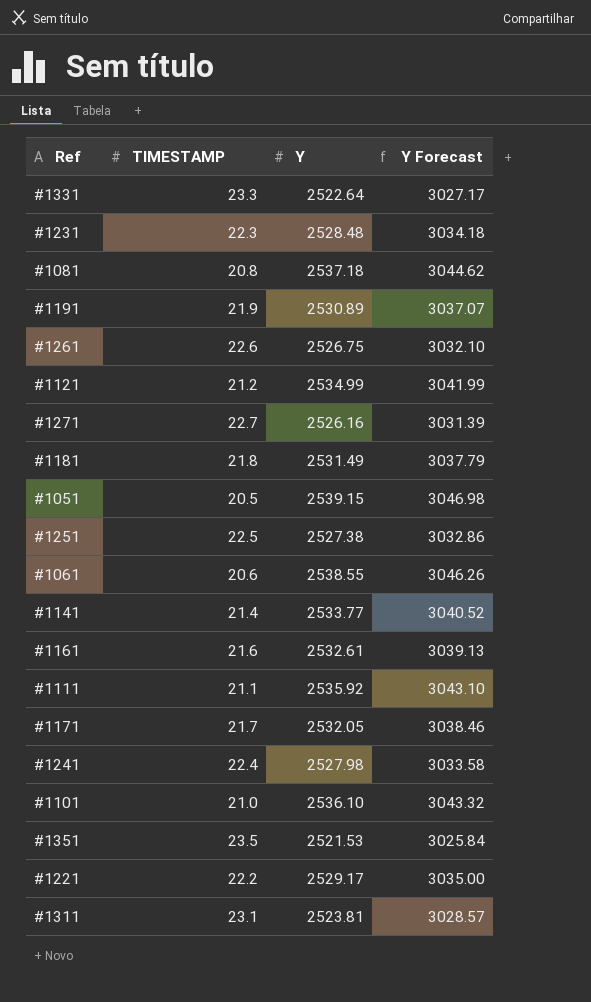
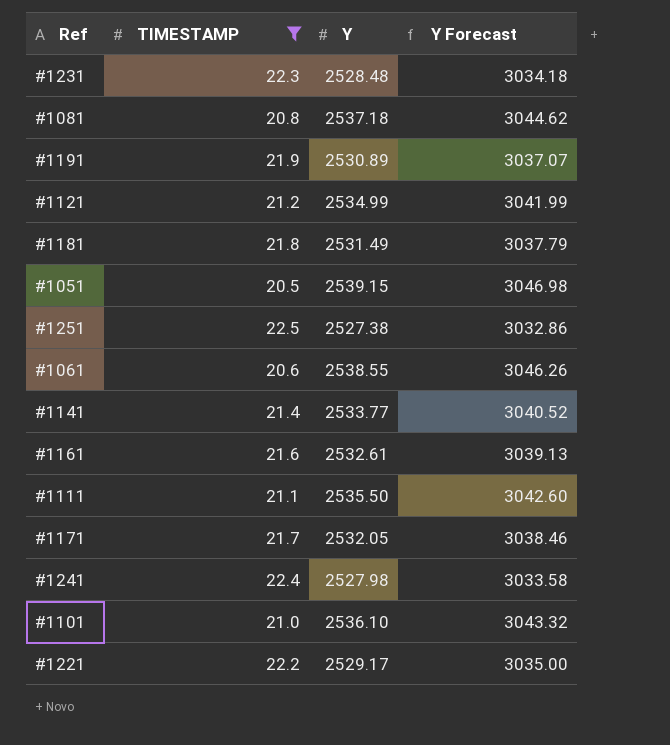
filter: none -> TIMESTAMP <= 22.5
#1111 | Y: 2535.92 -> 2535.50
#1111 | Y Forecast: 3043.10 -> 3042.60

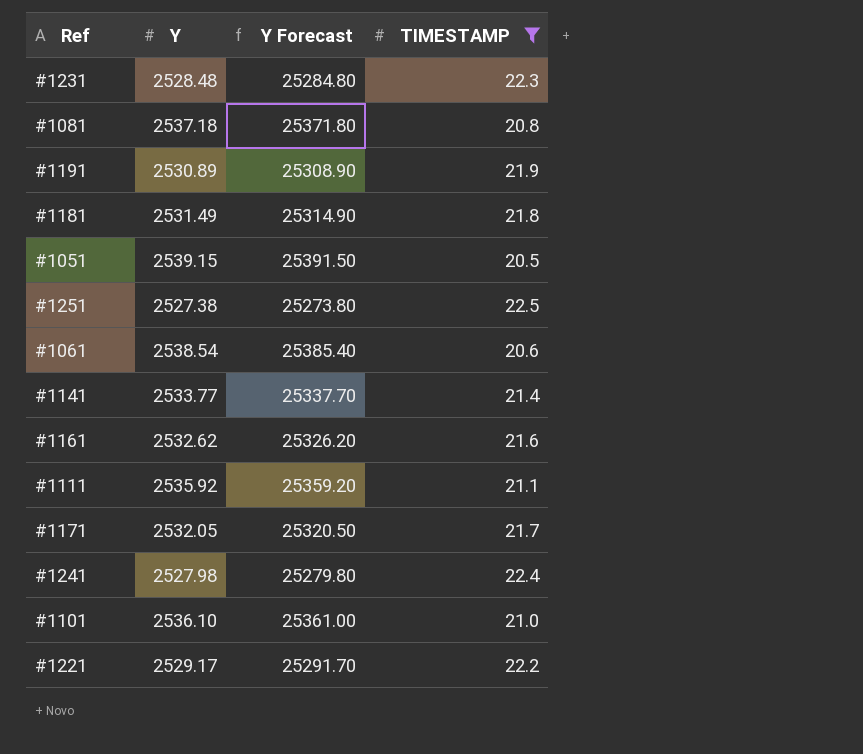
column Y Forecast | formula: [Y] * 1.2 -> [Y] * 10
column TIMESTAMP | position: 2 -> 4
row #1121: 21.2 | 2534.99 | 3041.99 -> none
#1061 | Y: 2538.55 -> 2538.54
#1161 | Y: 2532.61 -> 2532.62
#1111 | Y: 2535.50 -> 2535.92

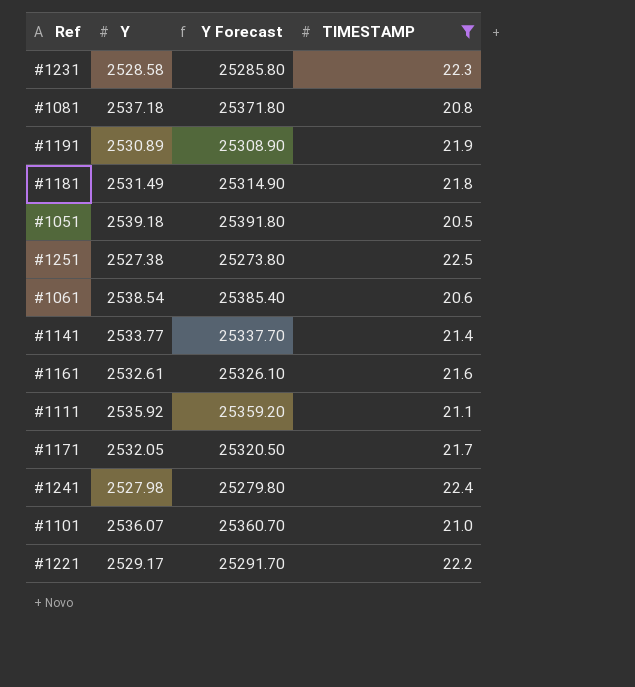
#1231 | Y: 2528.48 -> 2528.58
#1231 | Y Forecast: 25284.80 -> 25285.80
#1051 | Y: 2539.15 -> 2539.18
#1051 | Y Forecast: 25391.50 -> 25391.80
#1161 | Y: 2532.62 -> 2532.61
#1161 | Y Forecast: 25326.20 -> 25326.10
#1101 | Y: 2536.10 -> 2536.07
#1101 | Y Forecast: 25361.00 -> 25360.70

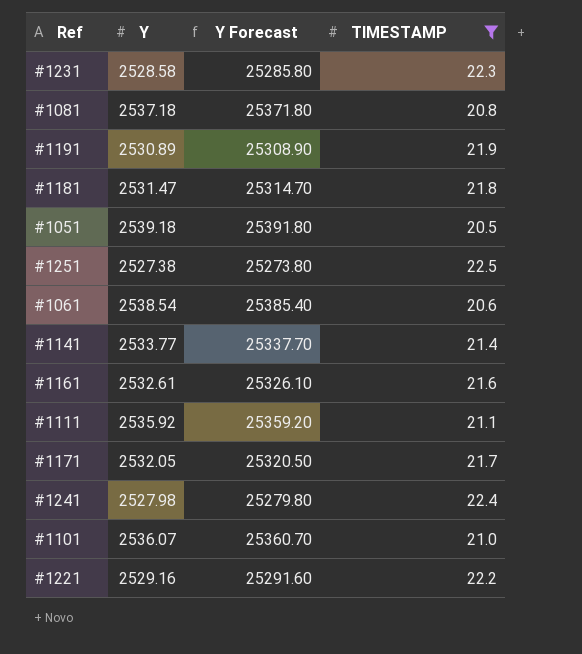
#1181 | Y: 2531.49 -> 2531.47
#1181 | Y Forecast: 25314.90 -> 25314.70
#1221 | Y: 2529.17 -> 2529.16
#1221 | Y Forecast: 25291.70 -> 25291.60

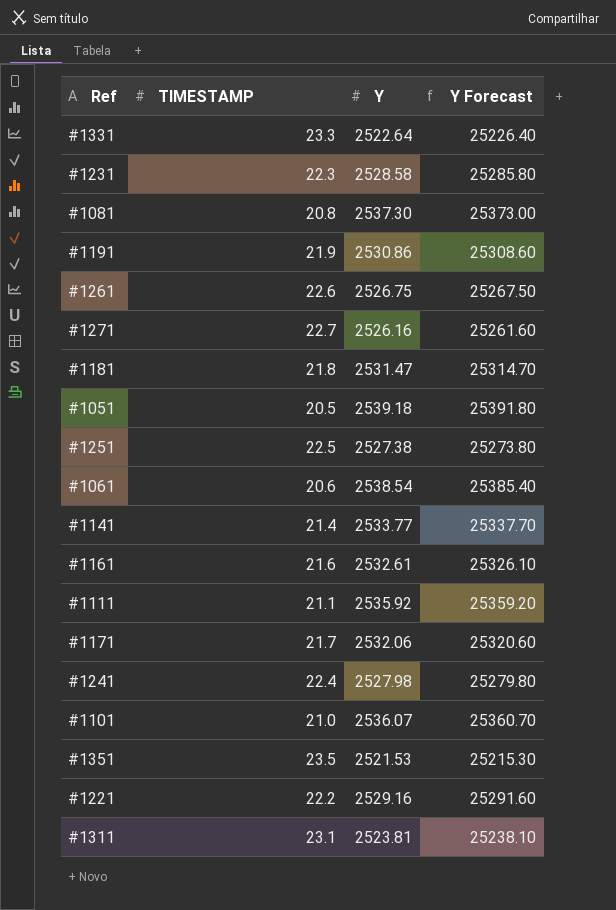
filter: TIMESTAMP <= 22.5 -> none
column TIMESTAMP | position: 4 -> 2
#1081 | Y: 2537.18 -> 2537.30
#1081 | Y Forecast: 25371.80 -> 25373.00
#1191 | Y: 2530.89 -> 2530.86
#1191 | Y Forecast: 25308.90 -> 25308.60
#1171 | Y: 2532.05 -> 2532.06
#1171 | Y Forecast: 25320.50 -> 25320.60

